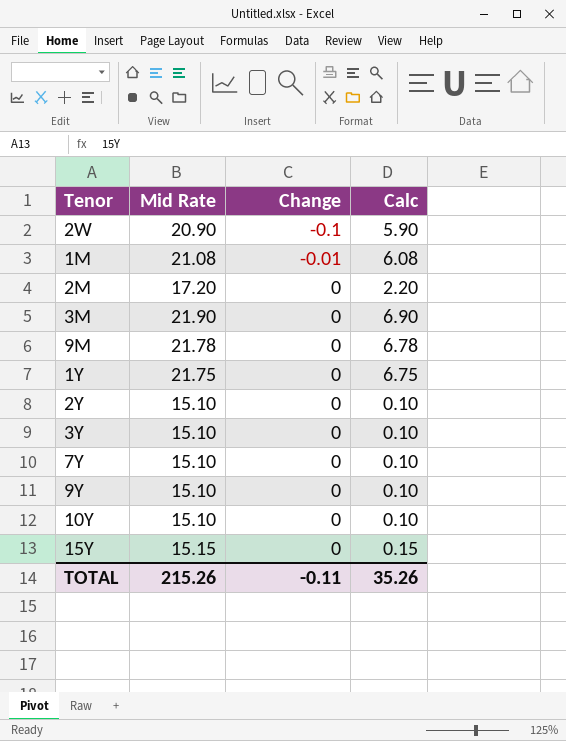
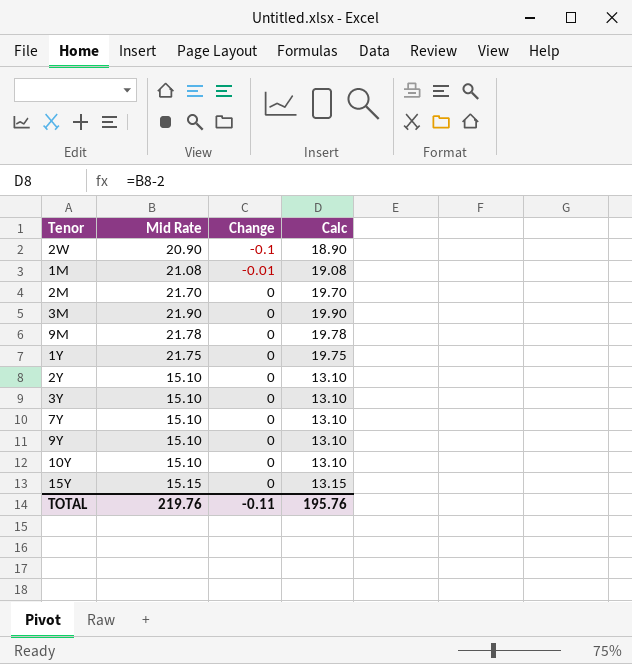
column Calc | formula: [Mid Rate] - 15 -> [Mid Rate] - 2
2M | Mid Rate: 17.20 -> 21.70
TOTAL | Mid Rate: 215.26 -> 219.76
TOTAL | Calc: 35.26 -> 195.76

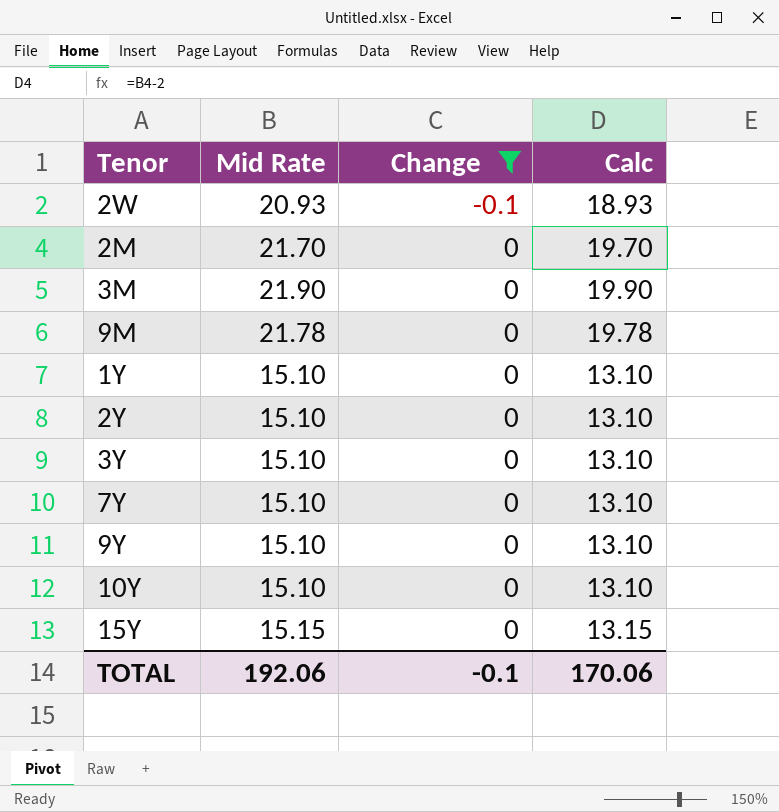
filter: none -> Change != -0.01
2W | Mid Rate: 20.90 -> 20.93
2W | Calc: 18.90 -> 18.93
1Y | Mid Rate: 21.75 -> 15.10
1Y | Calc: 19.75 -> 13.10
TOTAL | Mid Rate: 219.76 -> 192.06
TOTAL | Change: -0.11 -> -0.1
TOTAL | Calc: 195.76 -> 170.06

